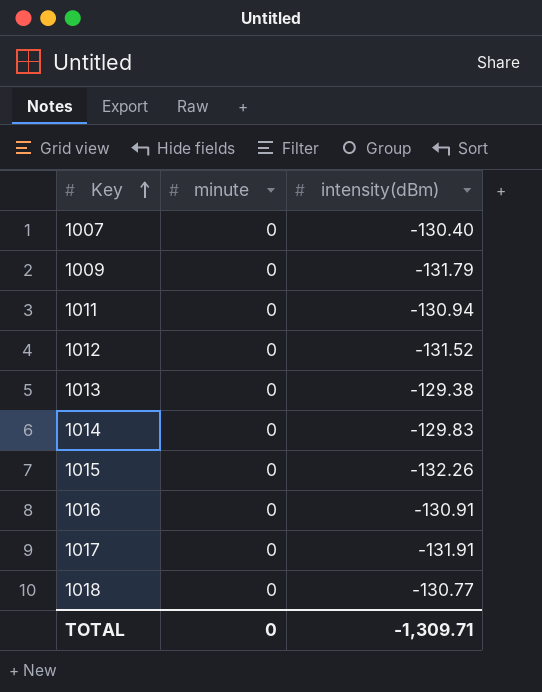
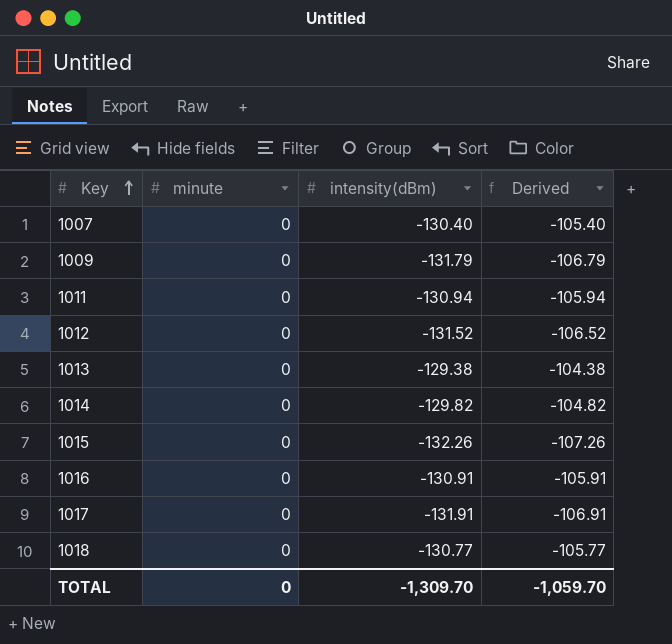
column Derived | formula: none -> [intensity(dBm)] + 25
1014 | intensity(dBm): -129.83 -> -129.82
TOTAL | intensity(dBm): -1,309.71 -> -1,309.70

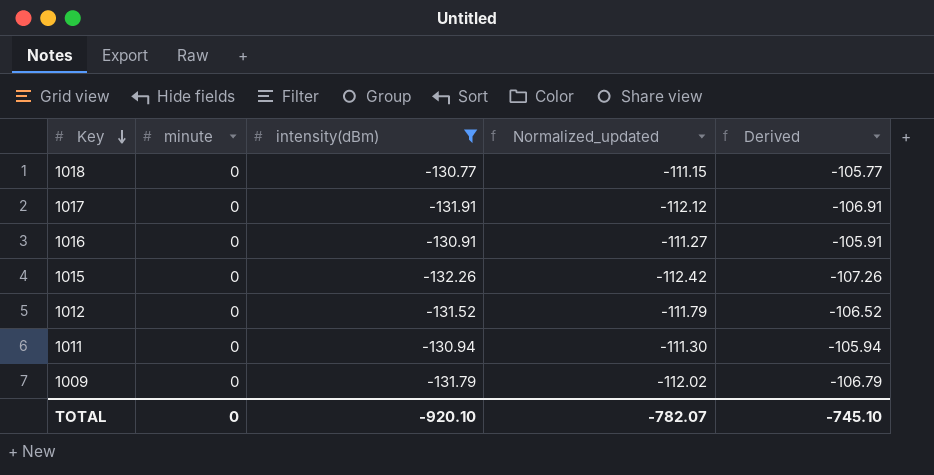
filter: none -> intensity(dBm) <= -130.77
row order: Key ascending -> Key descending
column Normalized_updated | formula: none -> [intensity(dBm)] * 0.85
TOTAL | intensity(dBm): -1,309.70 -> -920.10
TOTAL | Derived: -1,059.70 -> -745.10

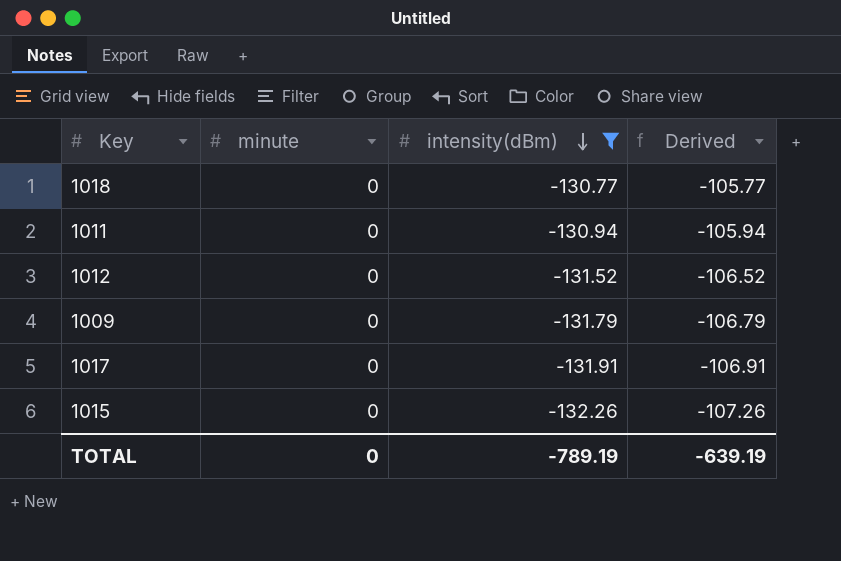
row order: Key descending -> intensity(dBm) descending
column Normalized_updated | formula: [intensity(dBm)] * 0.85 -> none
row 1016: 0 | -130.91 | -111.27 | -105.91 -> none
TOTAL | intensity(dBm): -920.10 -> -789.19
TOTAL | Derived: -745.10 -> -639.19

